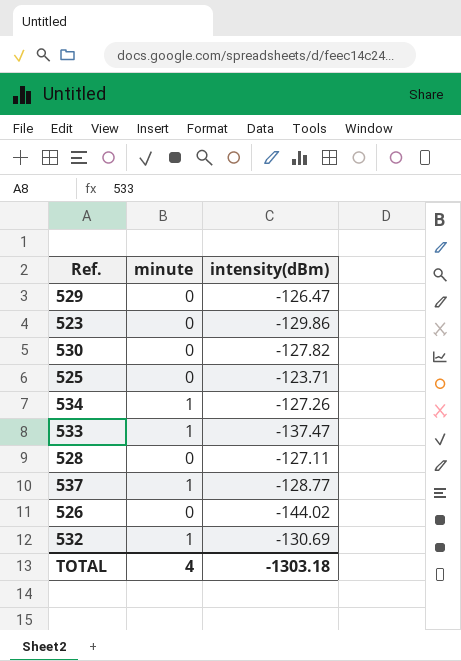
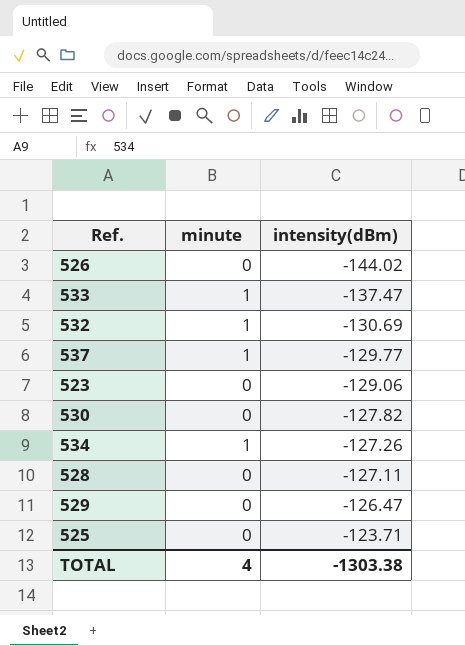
row order: none -> intensity(dBm) ascending
537 | intensity(dBm): -128.77 -> -129.77
523 | intensity(dBm): -129.86 -> -129.06
TOTAL | intensity(dBm): -1303.18 -> -1303.38

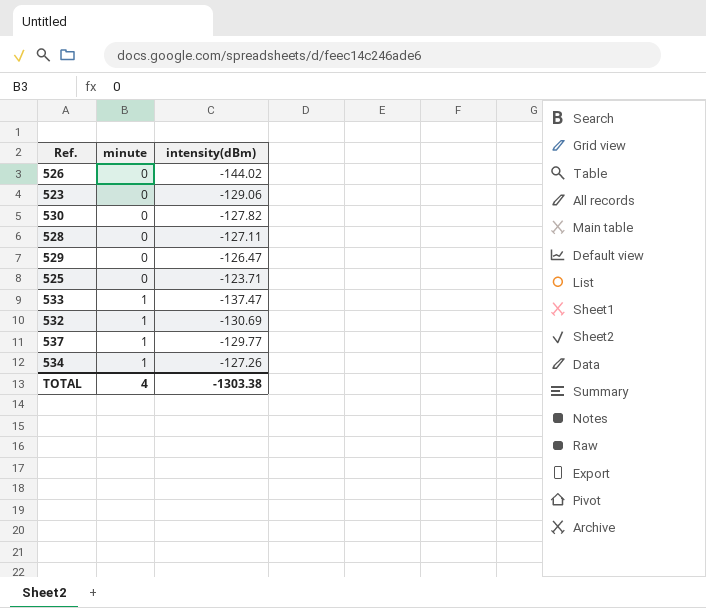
row order: intensity(dBm) ascending -> minute ascending

